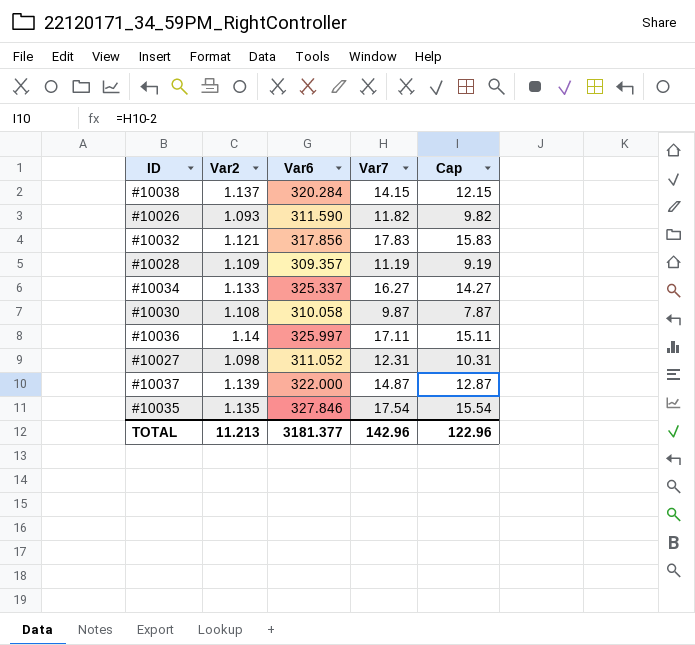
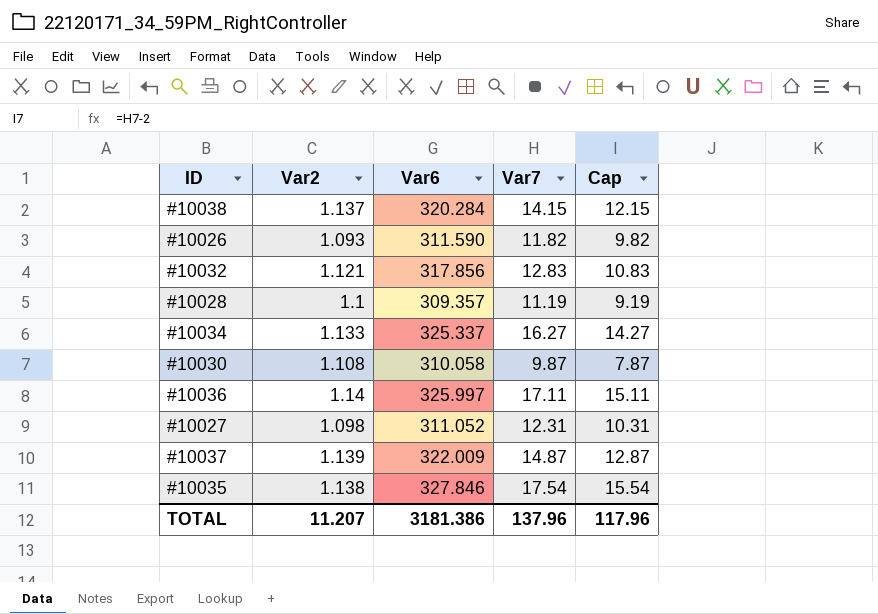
#10032 | Var7: 17.83 -> 12.83
#10032 | Cap: 15.83 -> 10.83
#10028 | Var2: 1.109 -> 1.1
#10037 | Var6: 322.000 -> 322.009
#10035 | Var2: 1.135 -> 1.138
TOTAL | Var2: 11.213 -> 11.207
TOTAL | Var6: 3181.377 -> 3181.386
TOTAL | Var7: 142.96 -> 137.96
TOTAL | Cap: 122.96 -> 117.96

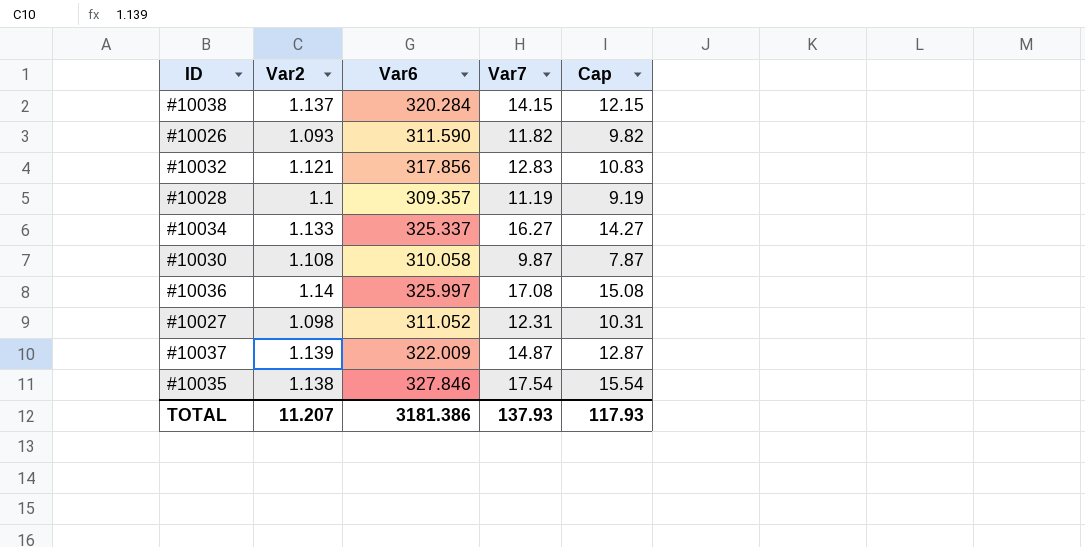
#10036 | Var7: 17.11 -> 17.08
#10036 | Cap: 15.11 -> 15.08
TOTAL | Var7: 137.96 -> 137.93
TOTAL | Cap: 117.96 -> 117.93

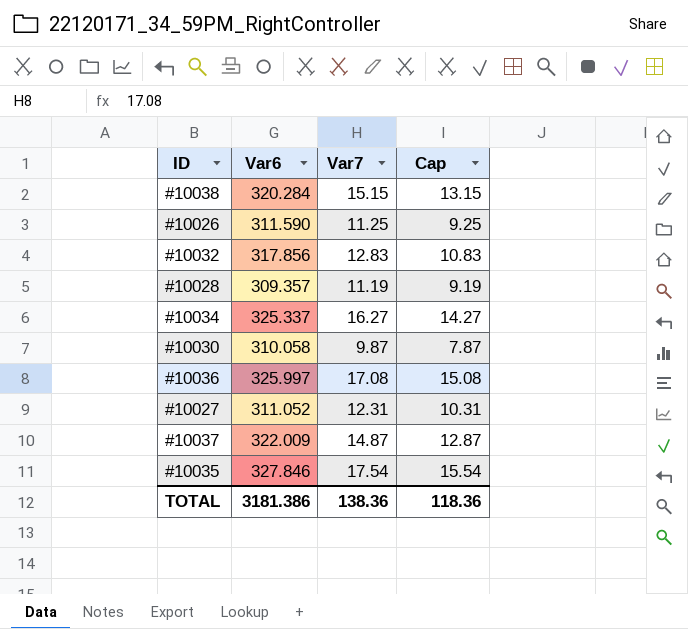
column Var2 | position: 2 -> none
#10038 | Var7: 14.15 -> 15.15
#10038 | Cap: 12.15 -> 13.15
#10026 | Var7: 11.82 -> 11.25
#10026 | Cap: 9.82 -> 9.25
TOTAL | Var7: 137.93 -> 138.36
TOTAL | Cap: 117.93 -> 118.36

